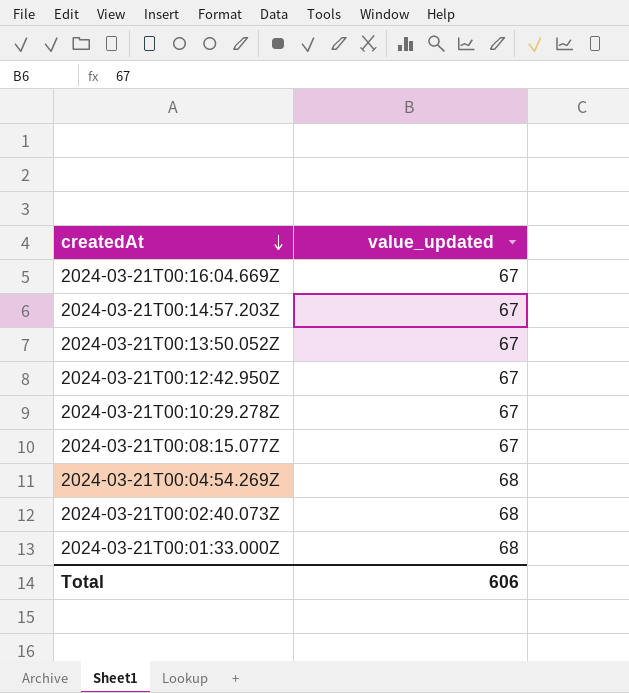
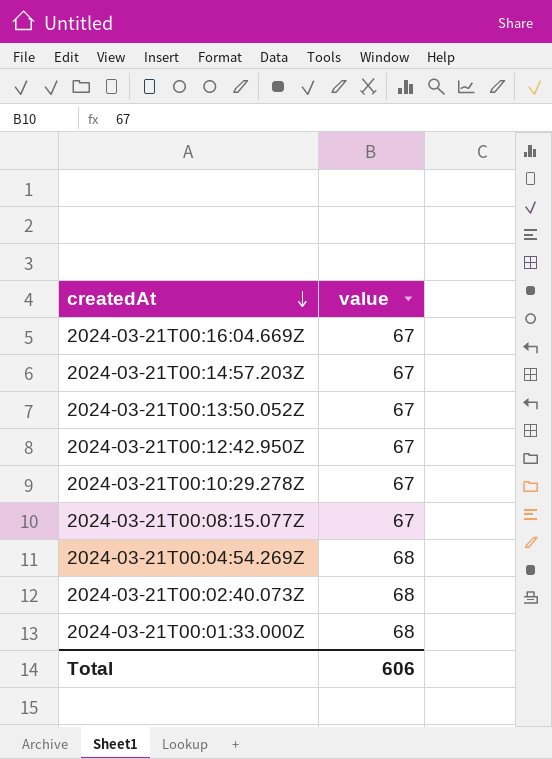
column name: value_updated -> value

